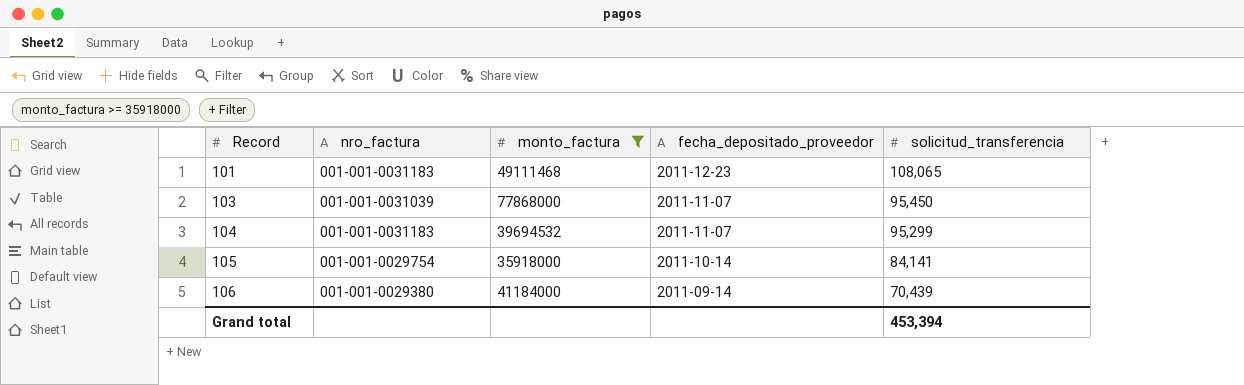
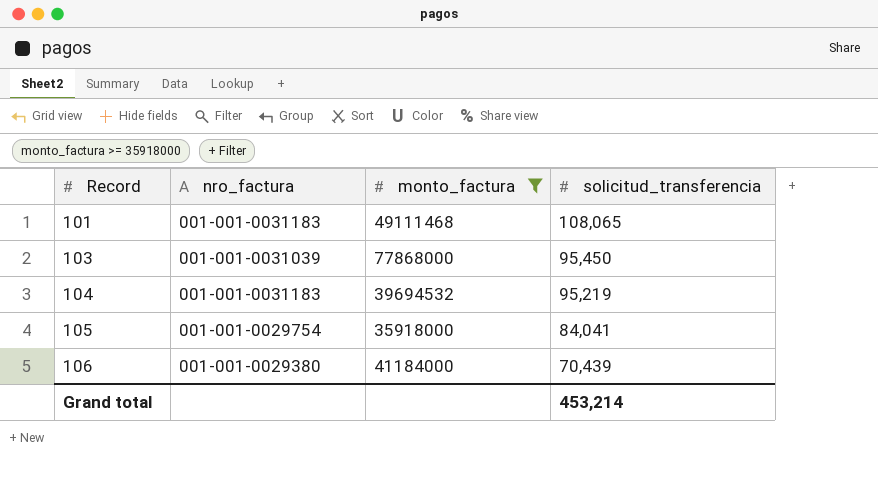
column fecha_depositado_proveedor | position: 4 -> none
104 | solicitud_transferencia: 95,299 -> 95,219
105 | solicitud_transferencia: 84,141 -> 84,041
Grand total | solicitud_transferencia: 453,394 -> 453,214

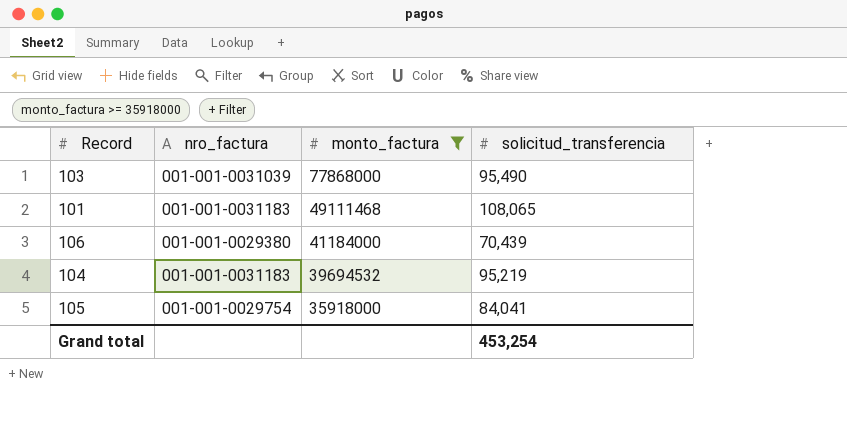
row order: Record ascending -> monto_factura descending
103 | solicitud_transferencia: 95,450 -> 95,490
Grand total | solicitud_transferencia: 453,214 -> 453,254

